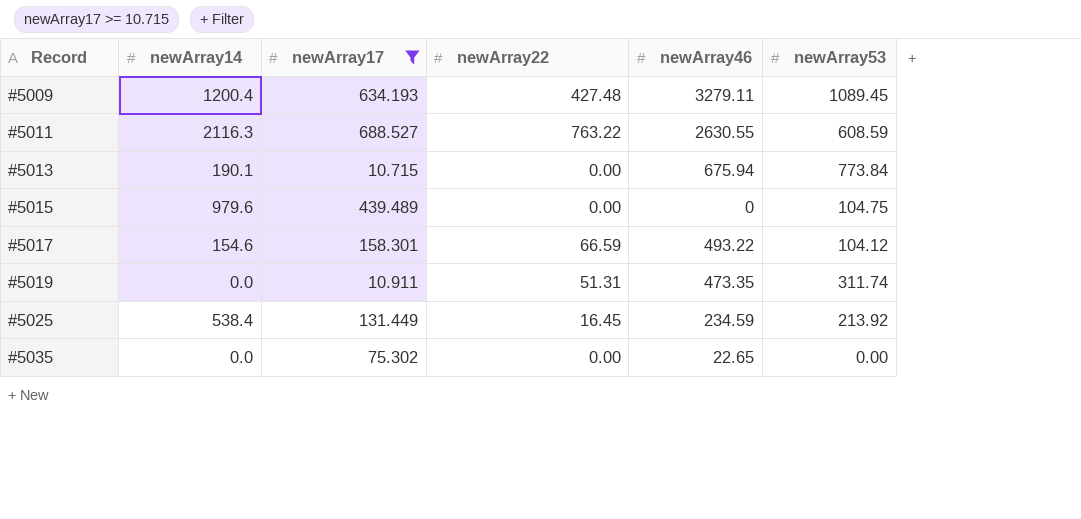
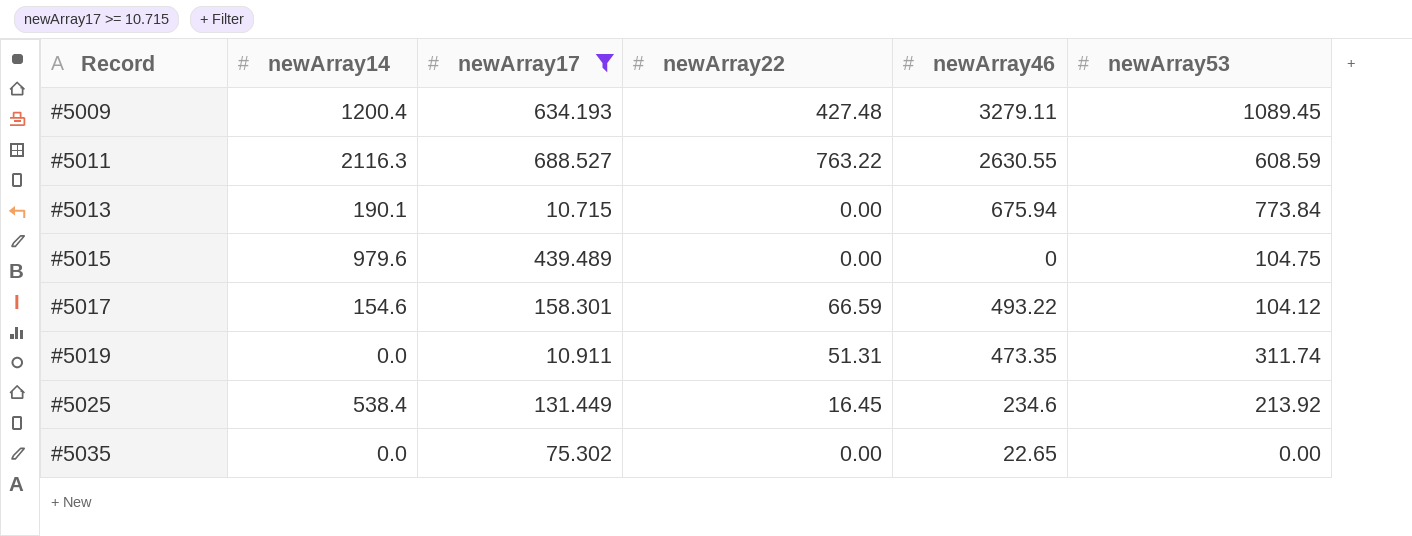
#5025 | newArray46: 234.59 -> 234.6

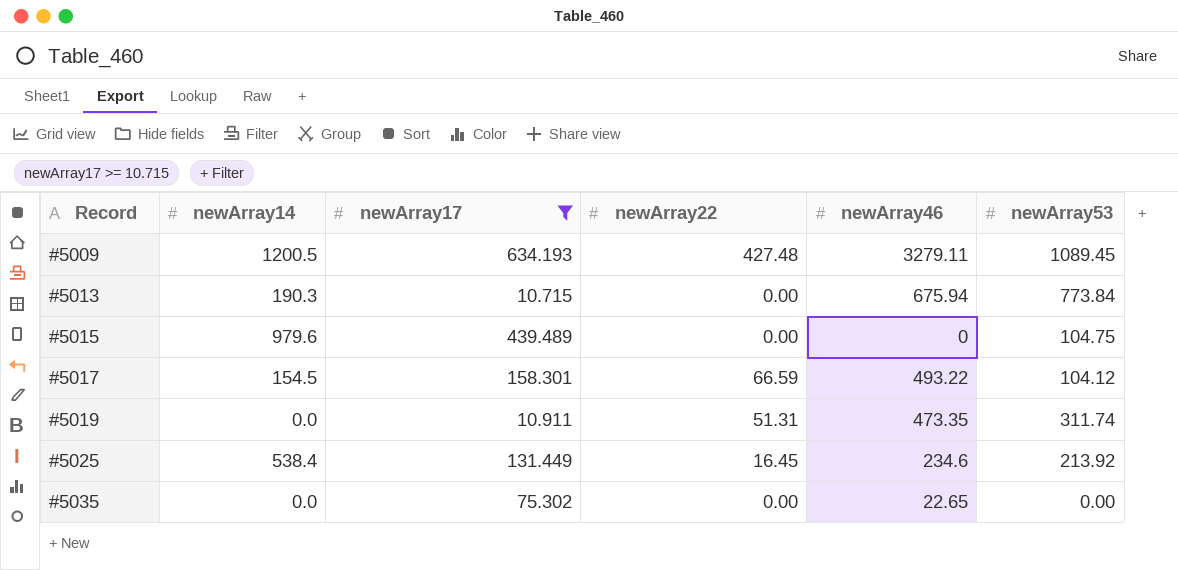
row #5011: 2116.3 | 688.527 | 763.22 | 2630.55 | 608.59 -> none
#5009 | newArray14: 1200.4 -> 1200.5
#5013 | newArray14: 190.1 -> 190.3
#5017 | newArray14: 154.6 -> 154.5

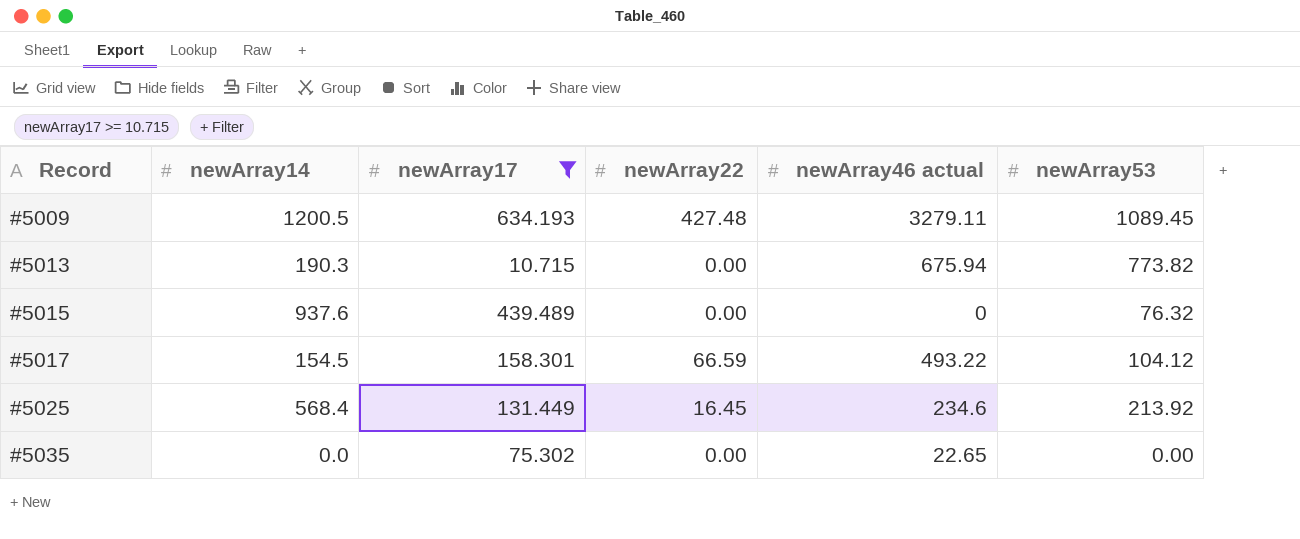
column name: newArray46 -> newArray46 actual
row #5019: 0.0 | 10.911 | 51.31 | 473.35 | 311.74 -> none
#5013 | newArray53: 773.84 -> 773.82
#5015 | newArray14: 979.6 -> 937.6
#5015 | newArray53: 104.75 -> 76.32
#5025 | newArray14: 538.4 -> 568.4

